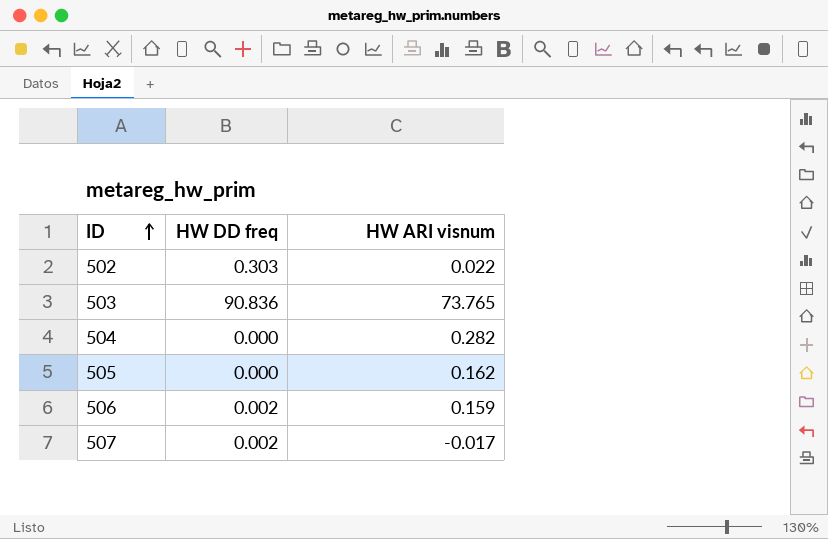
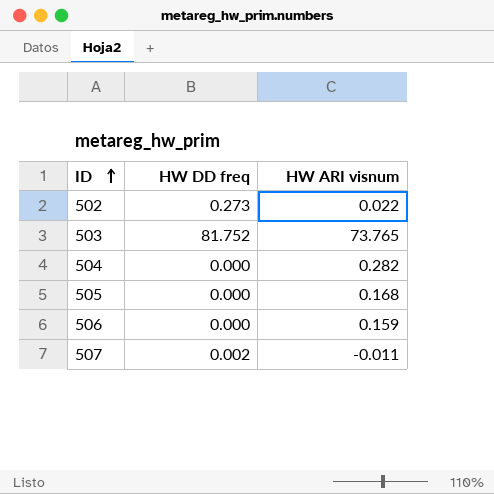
502 | HW DD freq: 0.303 -> 0.273
503 | HW DD freq: 90.836 -> 81.752
505 | HW ARI visnum: 0.162 -> 0.168
506 | HW DD freq: 0.002 -> 0.000
507 | HW ARI visnum: -0.017 -> -0.011

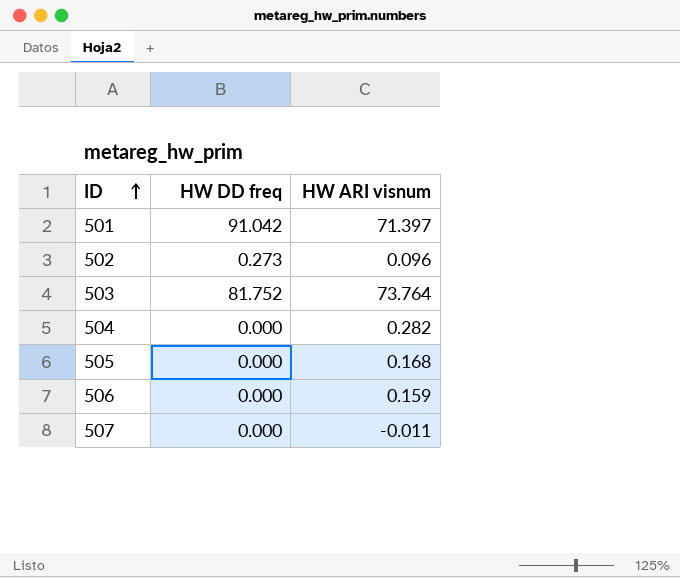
row 501: none -> 91.042 | 71.397
502 | HW ARI visnum: 0.022 -> 0.096
503 | HW ARI visnum: 73.765 -> 73.764
507 | HW DD freq: 0.002 -> 0.000

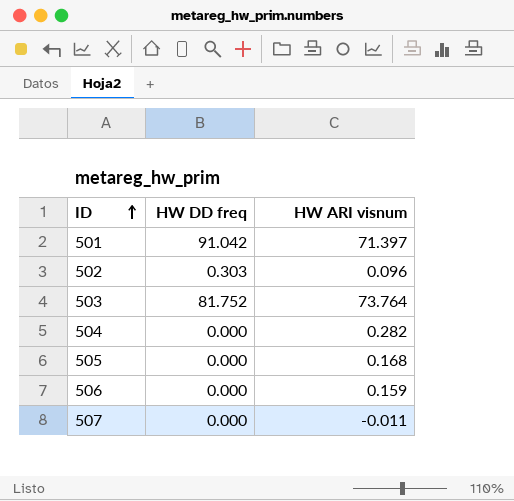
502 | HW DD freq: 0.273 -> 0.303

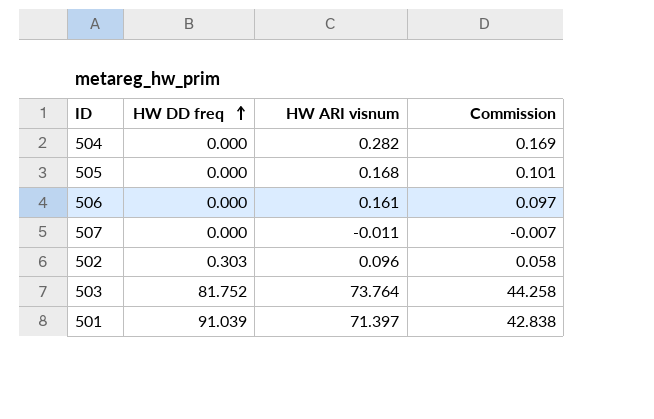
row order: ID ascending -> HW DD freq ascending
column Commission | formula: none -> [HW ARI visnum] * 0.6
506 | HW ARI visnum: 0.159 -> 0.161
501 | HW DD freq: 91.042 -> 91.039

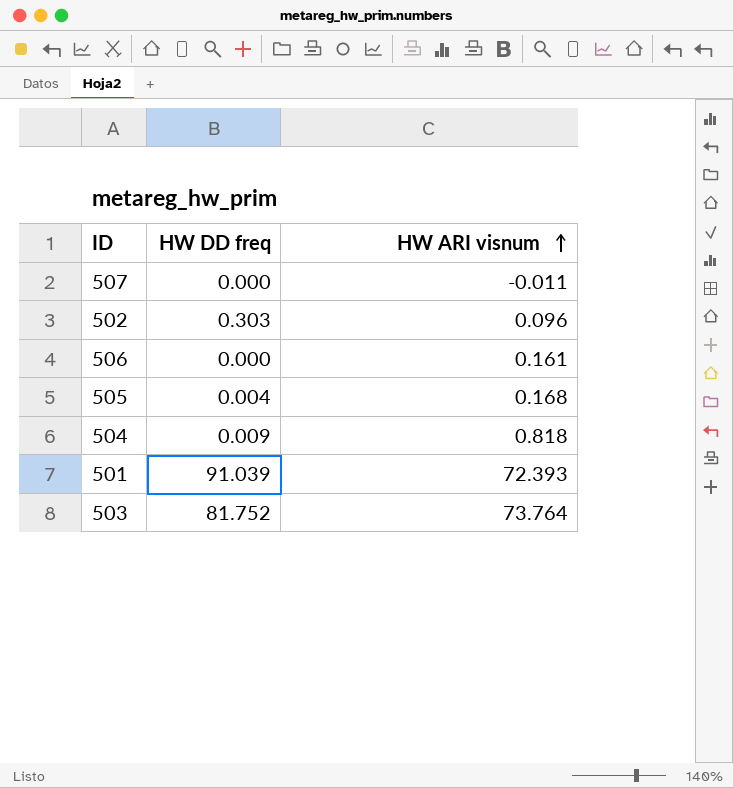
row order: HW DD freq ascending -> HW ARI visnum ascending
column Commission | formula: [HW ARI visnum] * 0.6 -> none
505 | HW DD freq: 0.000 -> 0.004
504 | HW DD freq: 0.000 -> 0.009
504 | HW ARI visnum: 0.282 -> 0.818
501 | HW ARI visnum: 71.397 -> 72.393

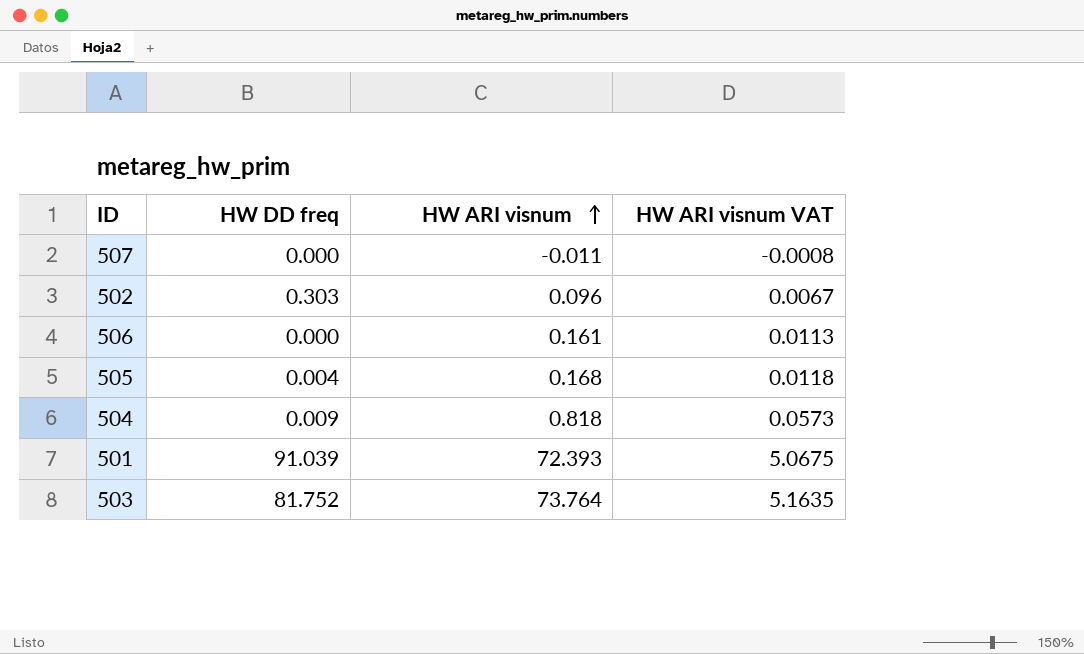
column HW ARI visnum VAT | formula: none -> [HW ARI visnum] * 0.07

